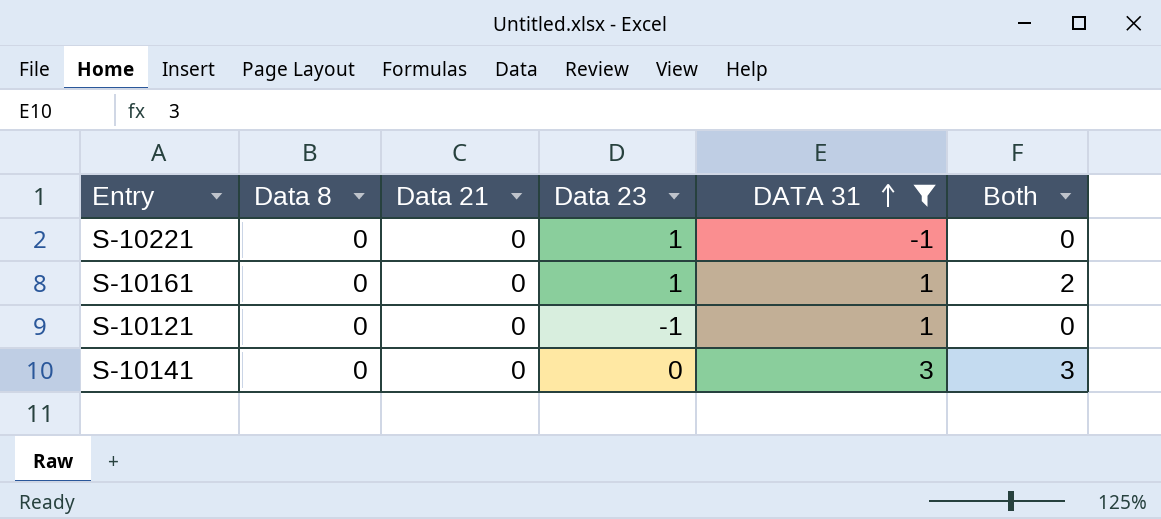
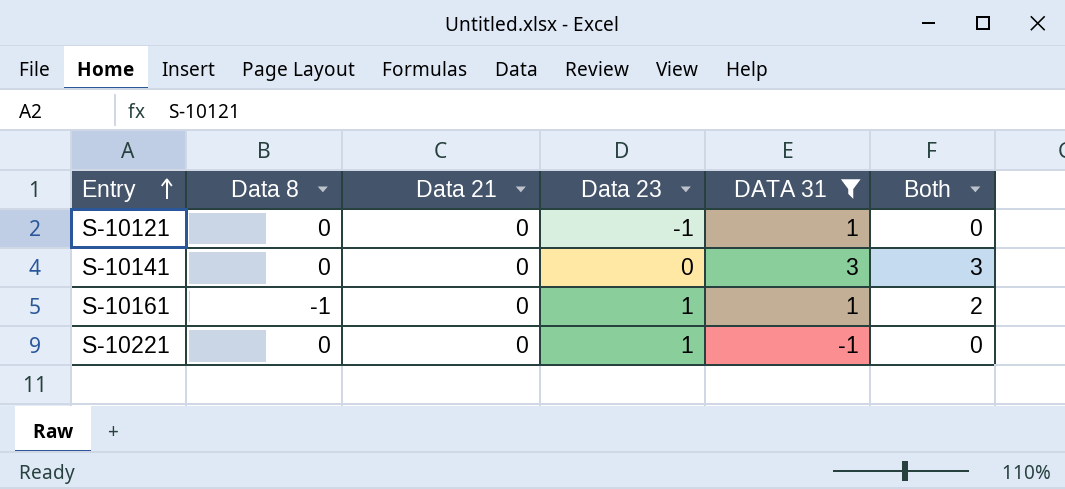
row order: DATA 31 ascending -> Entry ascending
S-10161 | Data 8: 0 -> -1

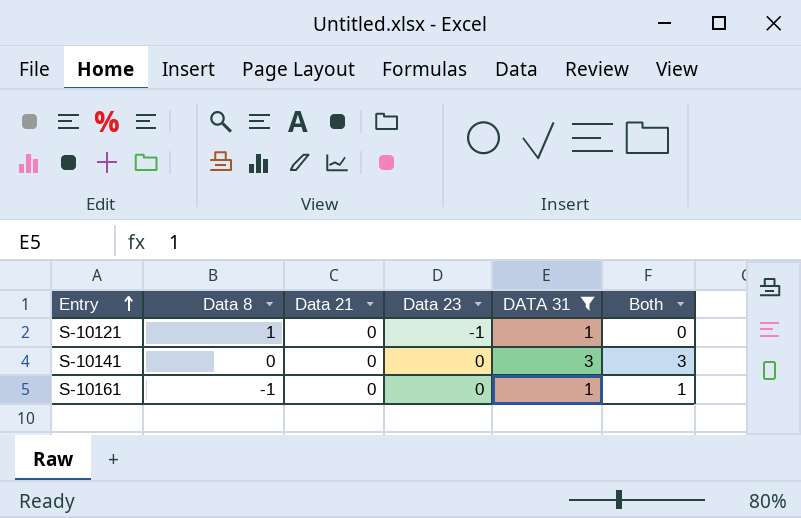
row S-10221: 0 | 0 | 1 | -1 | 0 -> none
S-10121 | Data 8: 0 -> 1
S-10161 | Data 23: 1 -> 0
S-10161 | Both: 2 -> 1

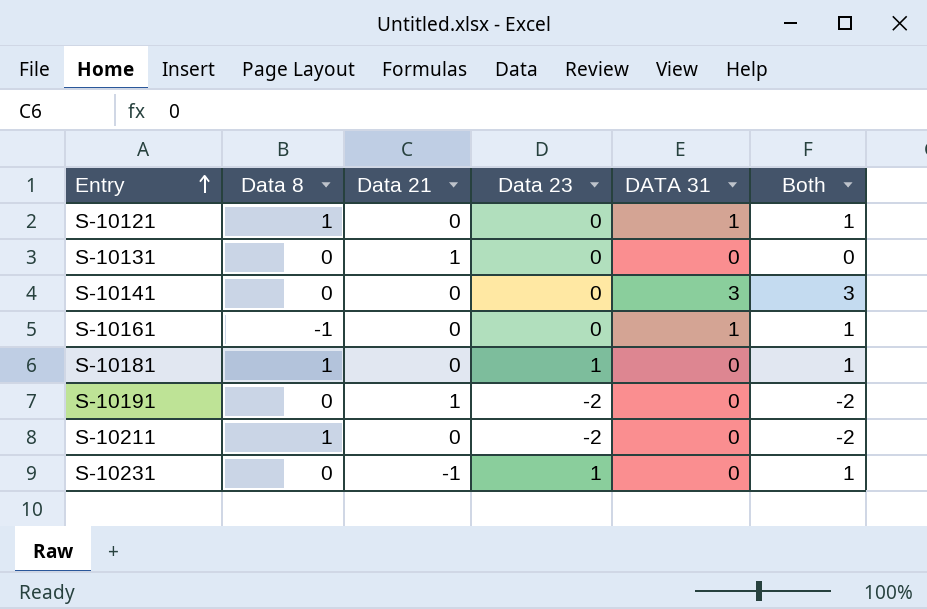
filter: DATA 31 != 0 -> none
S-10121 | Data 23: -1 -> 0
S-10121 | Both: 0 -> 1

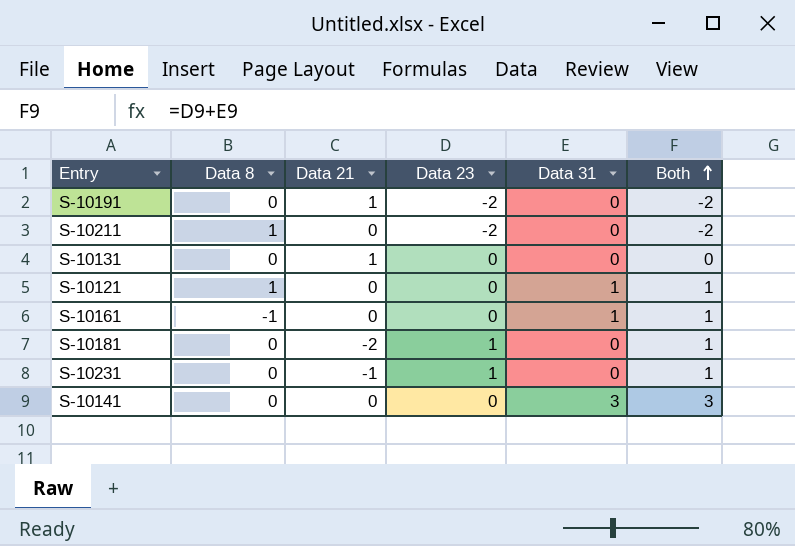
row order: Entry ascending -> Both ascending
column name: DATA 31 -> Data 31
S-10181 | Data 8: 1 -> 0
S-10181 | Data 21: 0 -> -2

